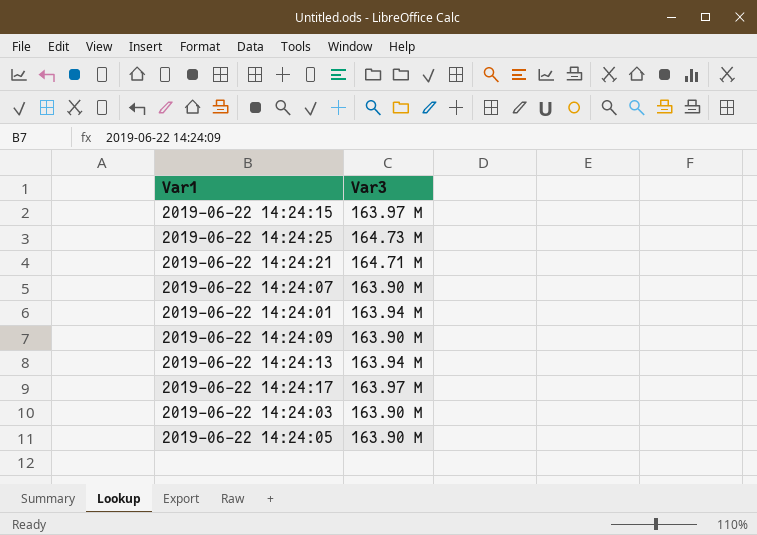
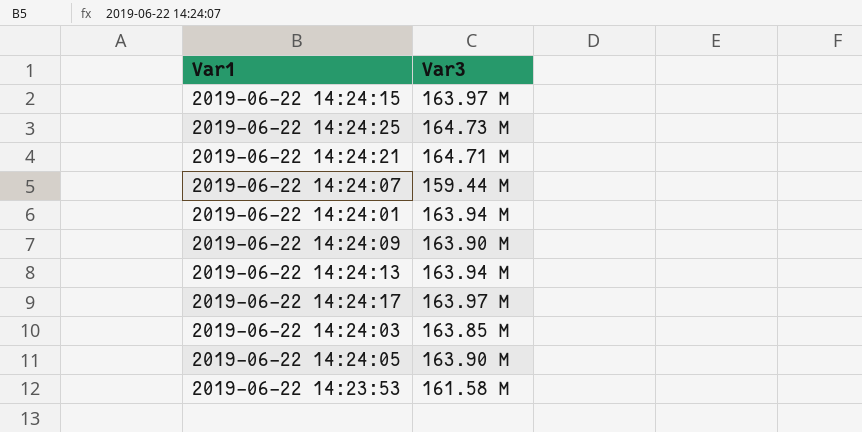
2019-06-22 14:24:07 | Var3: 163.90 M -> 159.44 M
2019-06-22 14:24:03 | Var3: 163.90 M -> 163.85 M
row 2019-06-22 14:23:53: none -> 161.58 M

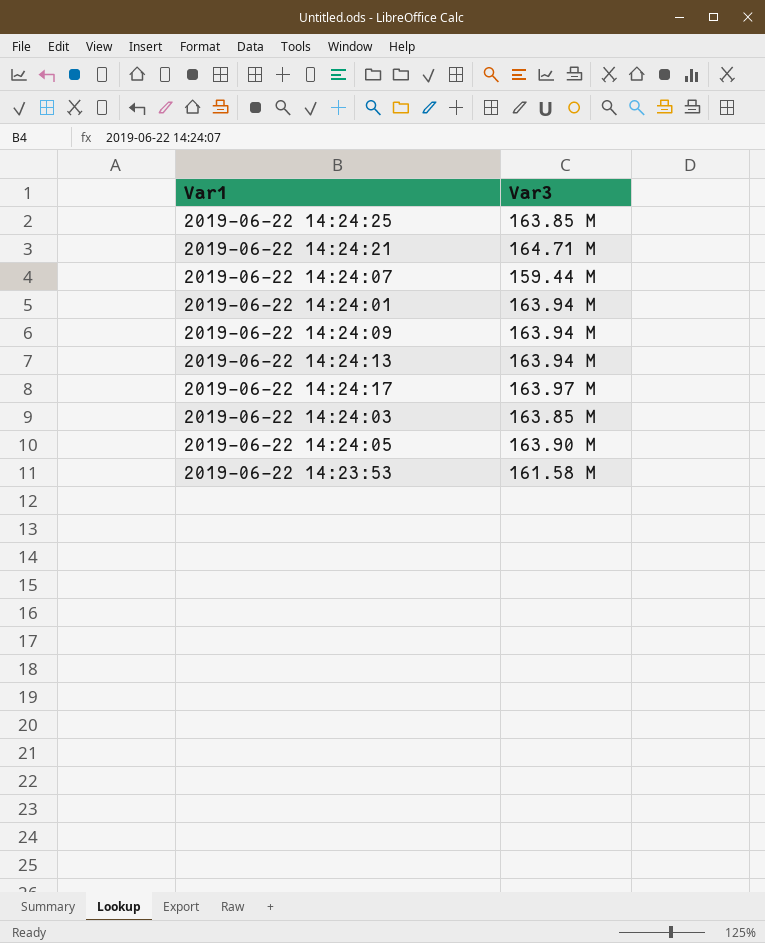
row 2019-06-22 14:24:15: 163.97 M -> none
2019-06-22 14:24:25 | Var3: 164.73 M -> 163.85 M
2019-06-22 14:24:09 | Var3: 163.90 M -> 163.94 M

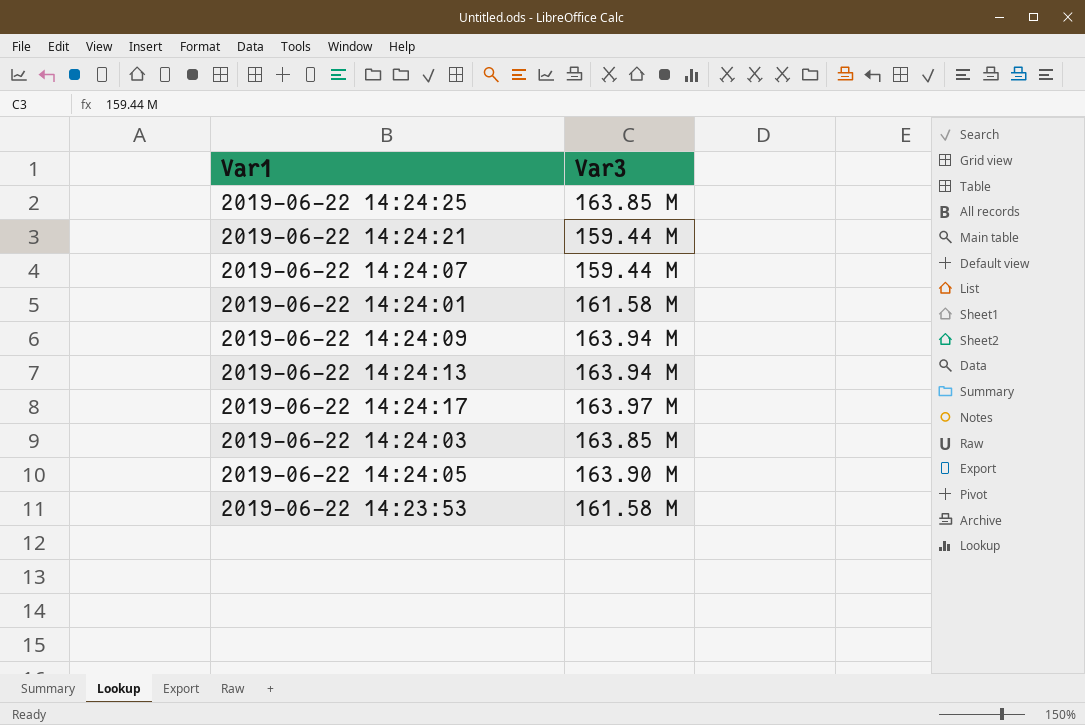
2019-06-22 14:24:21 | Var3: 164.71 M -> 159.44 M
2019-06-22 14:24:01 | Var3: 163.94 M -> 161.58 M

